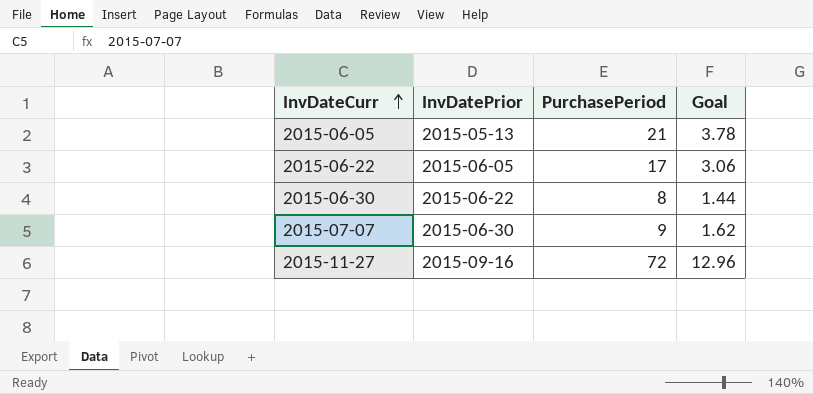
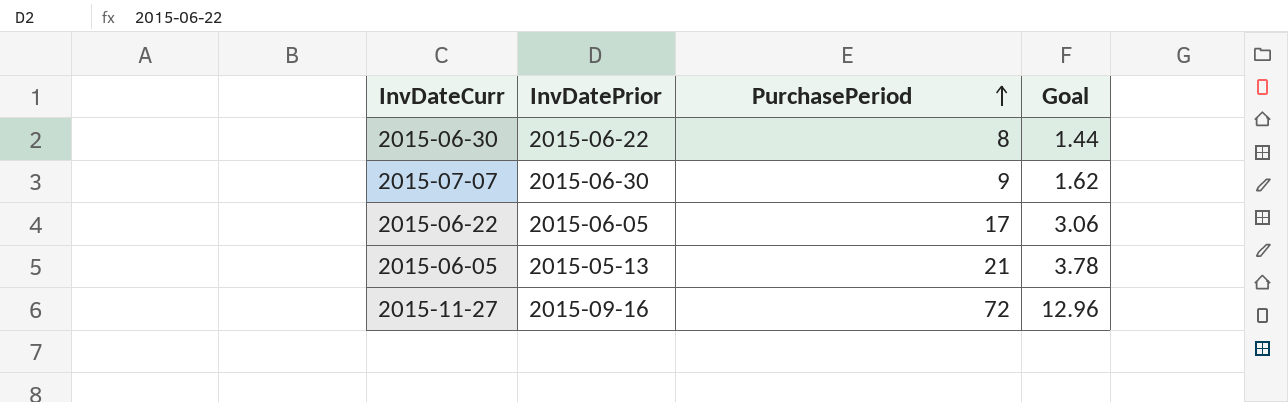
row order: InvDateCurr ascending -> PurchasePeriod ascending

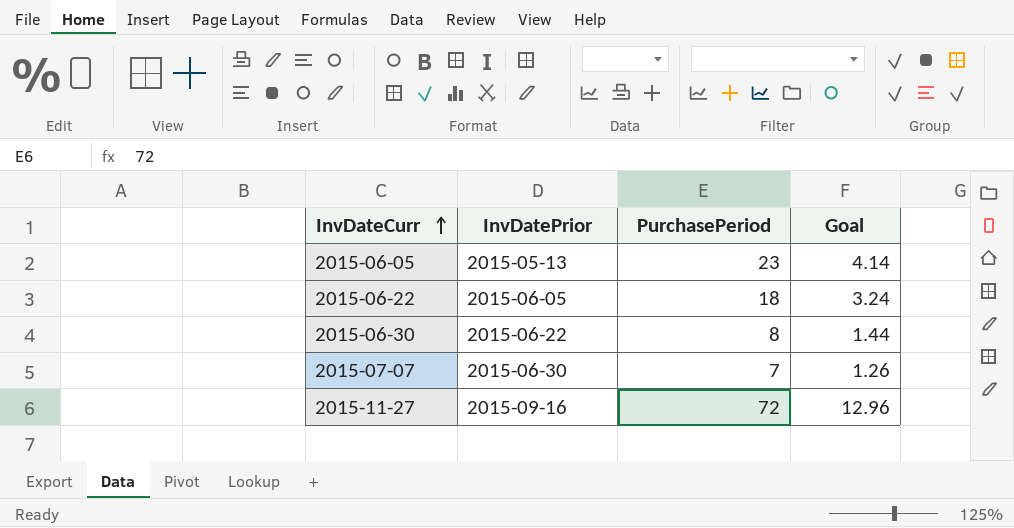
row order: PurchasePeriod ascending -> InvDateCurr ascending
2015-06-05 | PurchasePeriod: 21 -> 23
2015-06-05 | Goal: 3.78 -> 4.14
2015-06-22 | PurchasePeriod: 17 -> 18
2015-06-22 | Goal: 3.06 -> 3.24
2015-07-07 | PurchasePeriod: 9 -> 7
2015-07-07 | Goal: 1.62 -> 1.26

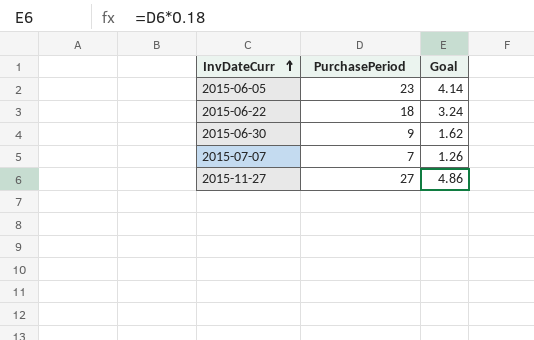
column InvDatePrior | position: 2 -> none
2015-06-30 | PurchasePeriod: 8 -> 9
2015-06-30 | Goal: 1.44 -> 1.62
2015-11-27 | PurchasePeriod: 72 -> 27
2015-11-27 | Goal: 12.96 -> 4.86

